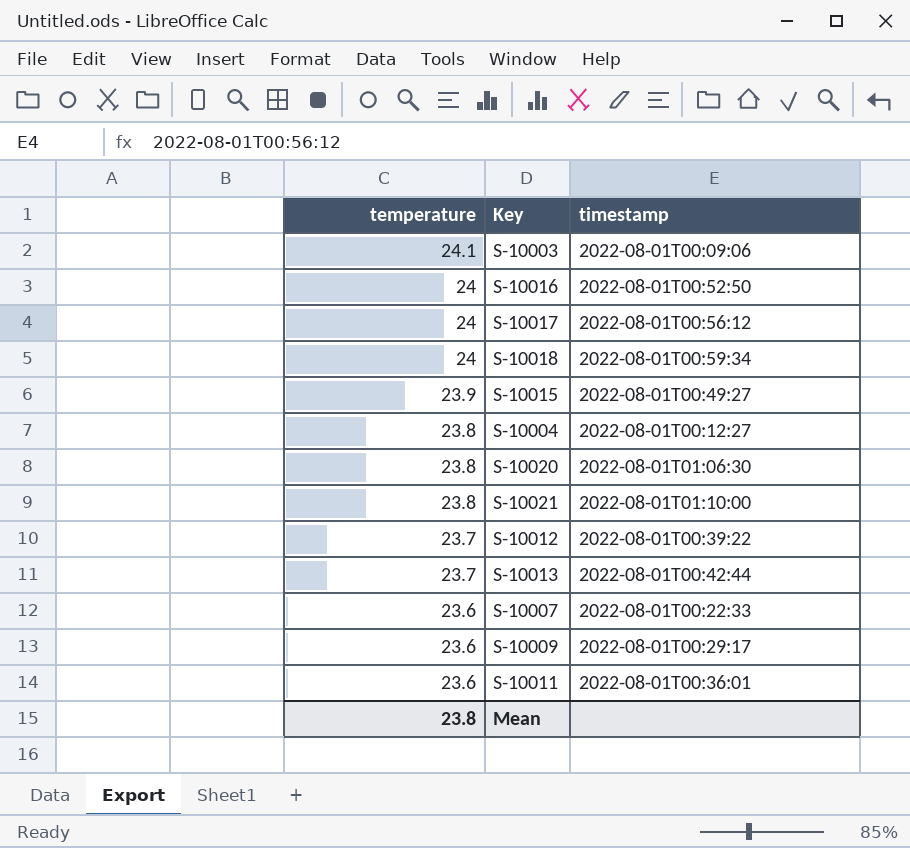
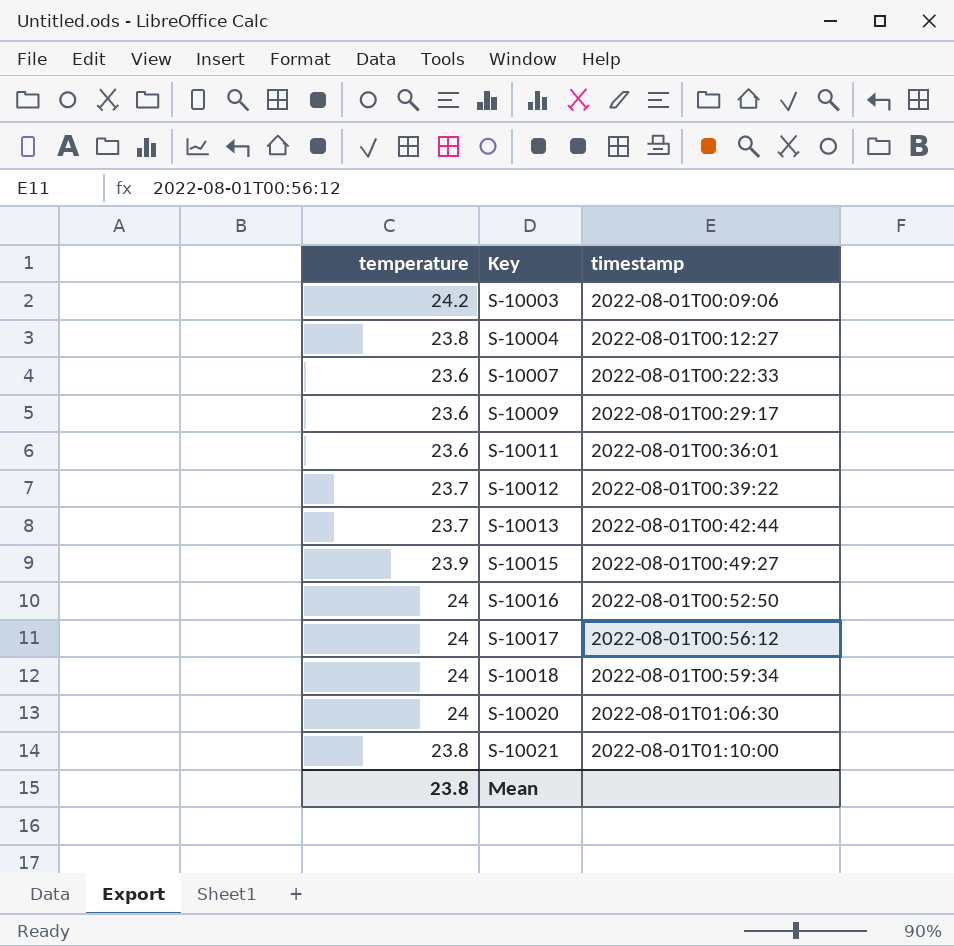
row order: temperature descending -> Key ascending
S-10003 | temperature: 24.1 -> 24.2
S-10020 | temperature: 23.8 -> 24

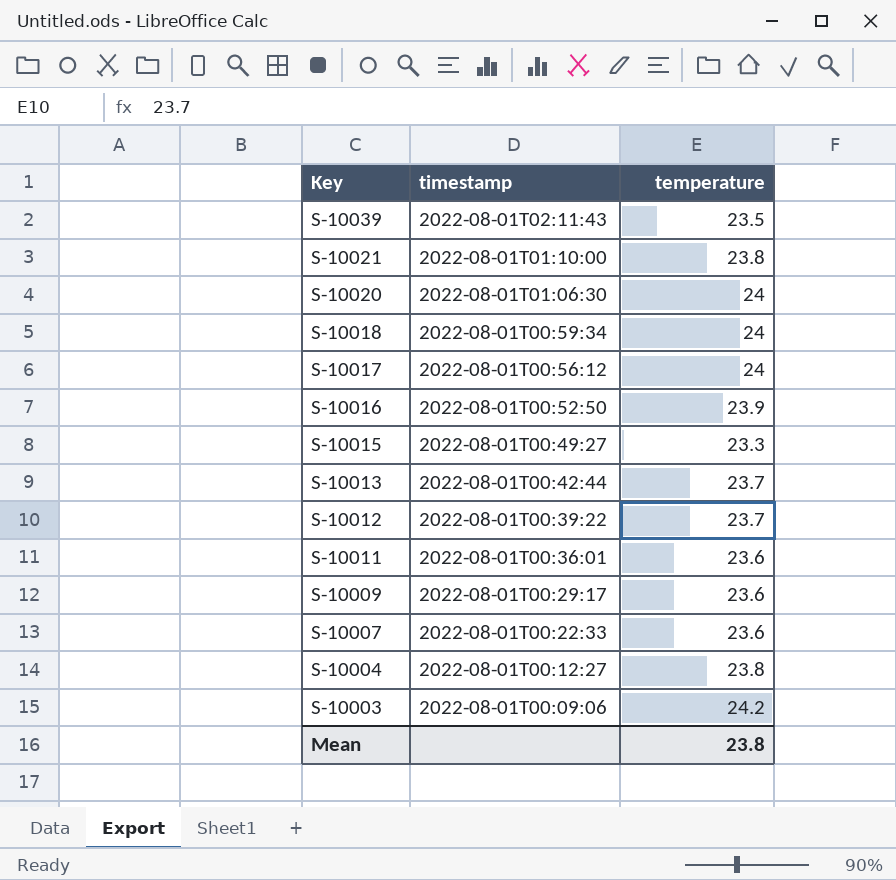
row order: Key ascending -> Key descending
column temperature | position: 1 -> 3
row S-10039: none -> 2022-08-01T02:11:43 | 23.5
S-10016 | temperature: 24 -> 23.9
S-10015 | temperature: 23.9 -> 23.3

